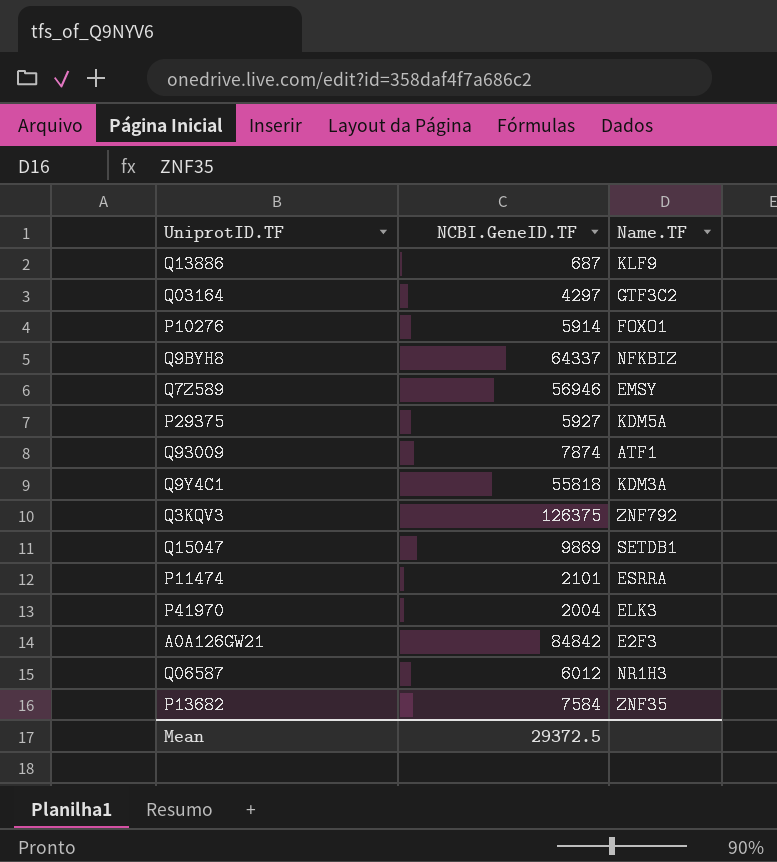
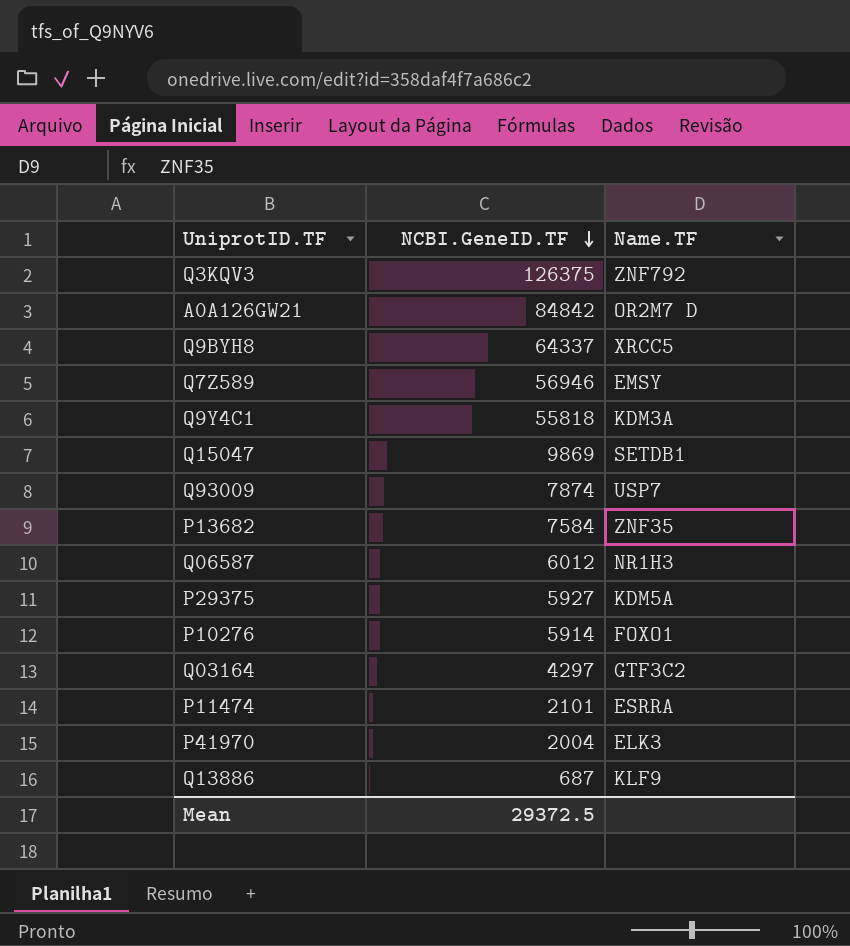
row order: none -> NCBI.GeneID.TF descending
A0A126GW21 | Name.TF: E2F3 -> OR2M7 D
Q9BYH8 | Name.TF: NFKBIZ -> XRCC5
Q93009 | Name.TF: ATF1 -> USP7

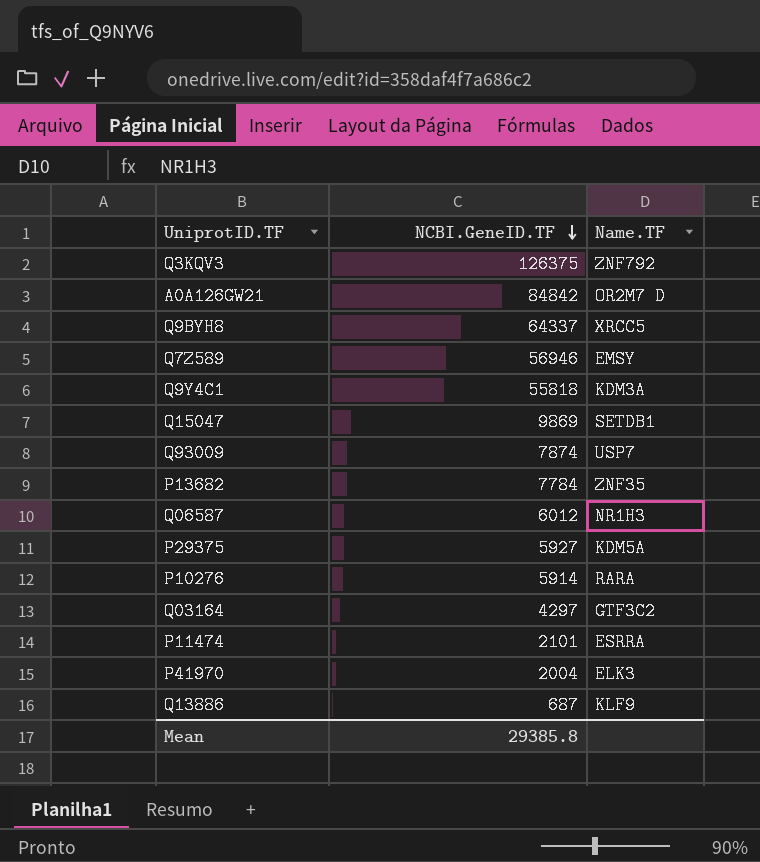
P13682 | NCBI.GeneID.TF: 7584 -> 7784
P10276 | Name.TF: FOXO1 -> RARA
Mean | NCBI.GeneID.TF: 29372.5 -> 29385.8

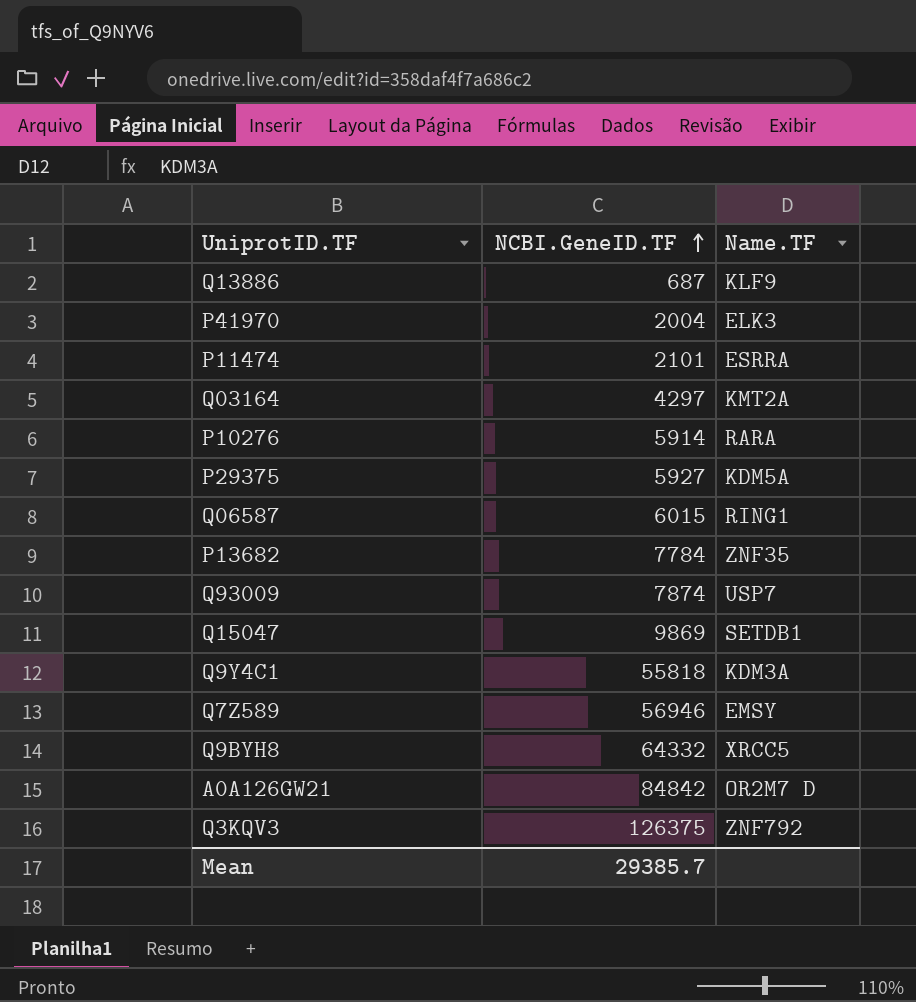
row order: NCBI.GeneID.TF descending -> NCBI.GeneID.TF ascending
Q03164 | Name.TF: GTF3C2 -> KMT2A
Q06587 | NCBI.GeneID.TF: 6012 -> 6015
Q06587 | Name.TF: NR1H3 -> RING1
Q9BYH8 | NCBI.GeneID.TF: 64337 -> 64332
Mean | NCBI.GeneID.TF: 29385.8 -> 29385.7

